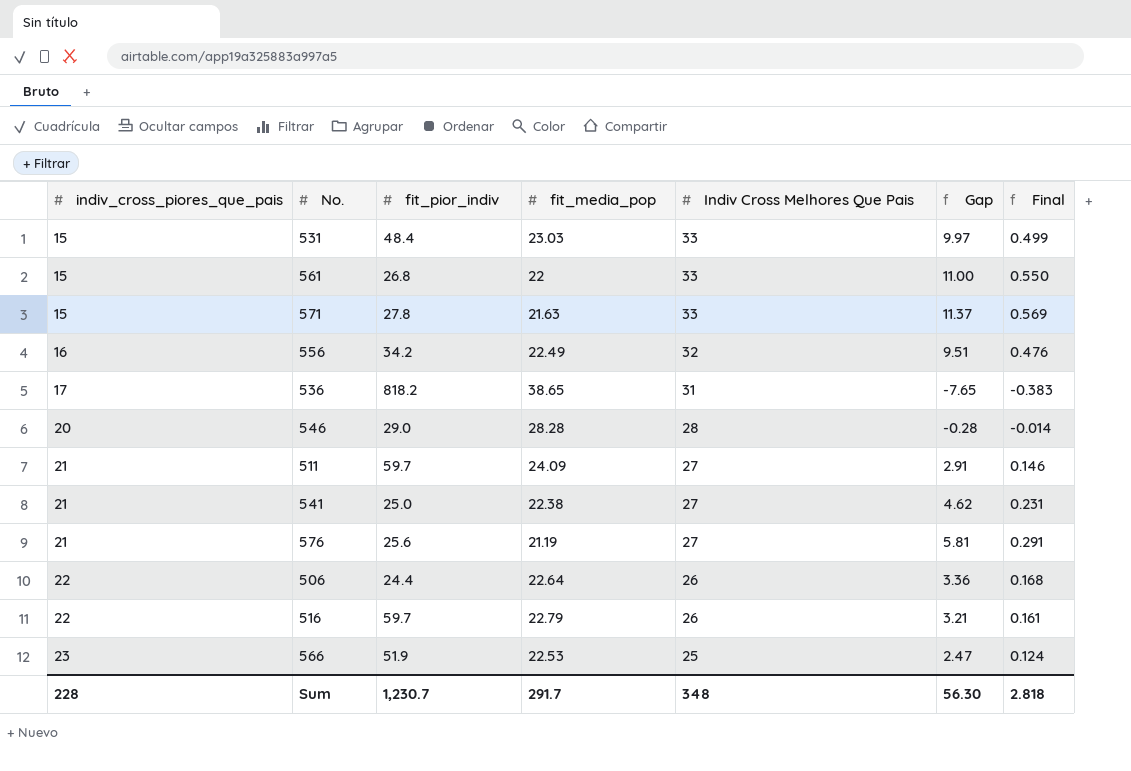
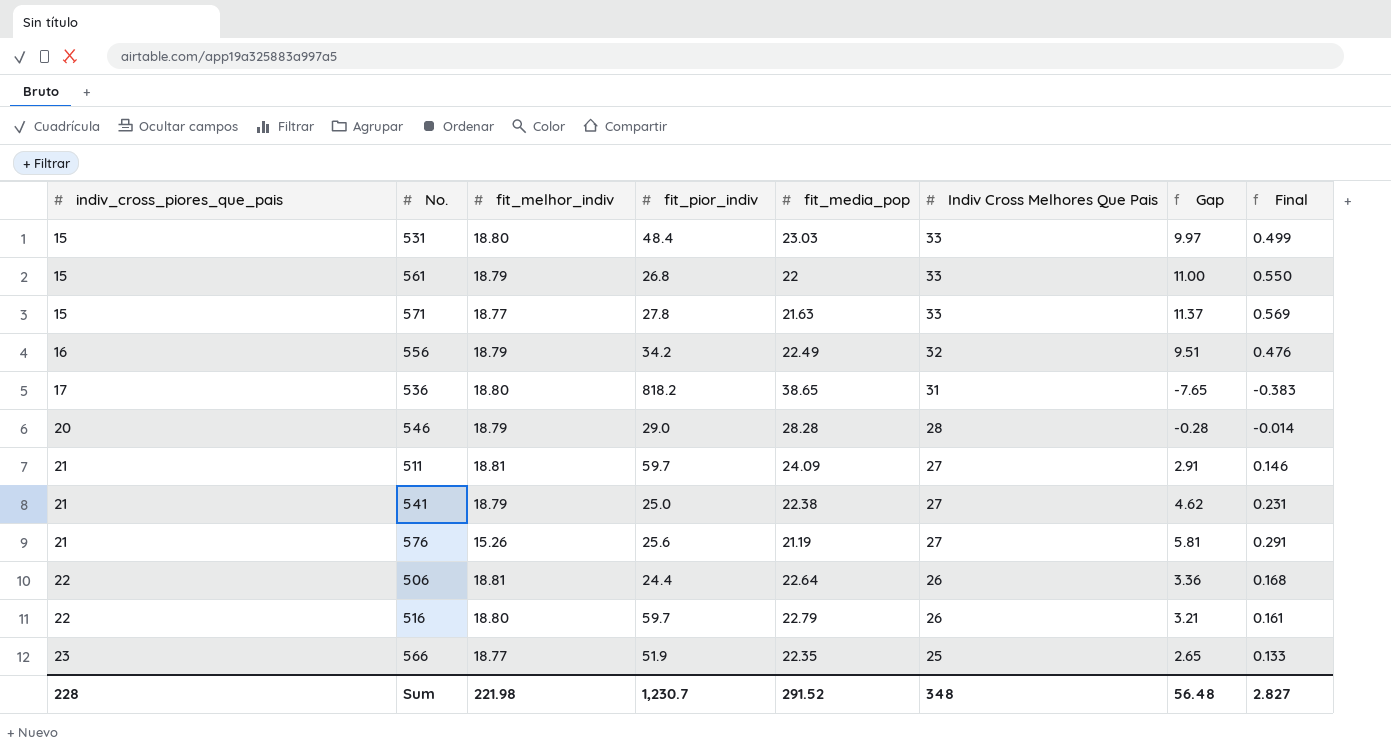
column fit_melhor_indiv | position: none -> 3
566 | fit_media_pop: 22.53 -> 22.35
566 | Gap: 2.47 -> 2.65
566 | Final: 0.124 -> 0.133
Sum | fit_media_pop: 291.7 -> 291.52
Sum | Gap: 56.30 -> 56.48
Sum | Final: 2.818 -> 2.827

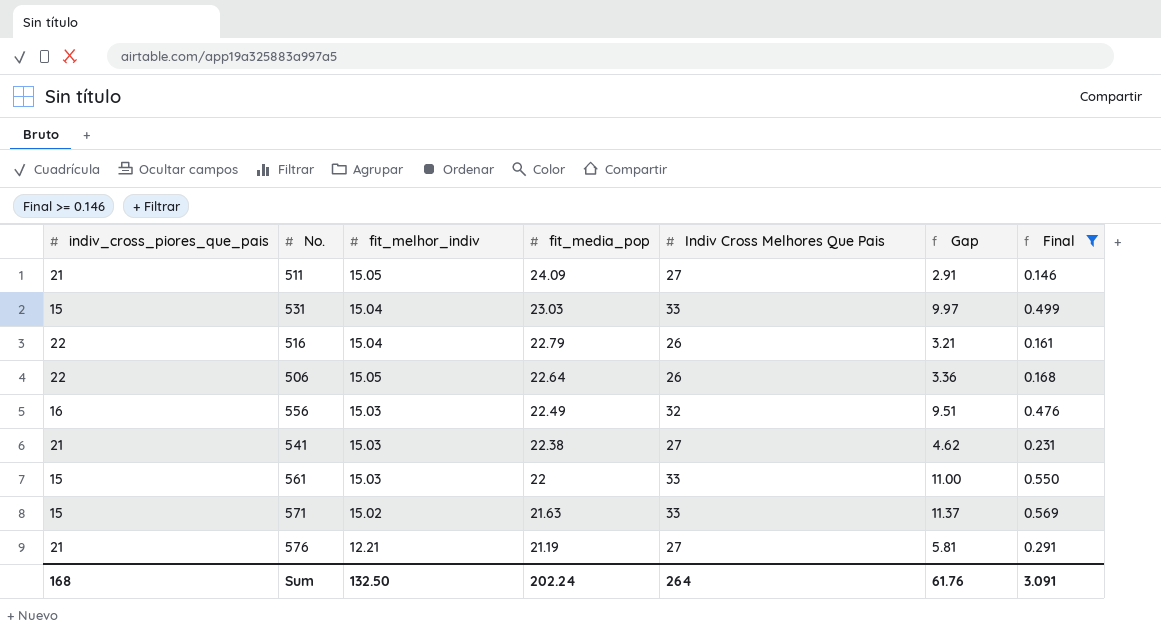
filter: none -> Final >= 0.146
row order: indiv_cross_piores_que_pais ascending -> fit_media_pop descending
column fit_pior_indiv | position: 4 -> none
511 | fit_melhor_indiv: 18.81 -> 15.05
531 | fit_melhor_indiv: 18.80 -> 15.04
516 | fit_melhor_indiv: 18.80 -> 15.04
506 | fit_melhor_indiv: 18.81 -> 15.05
556 | fit_melhor_indiv: 18.79 -> 15.03
541 | fit_melhor_indiv: 18.79 -> 15.03
561 | fit_melhor_indiv: 18.79 -> 15.03
571 | fit_melhor_indiv: 18.77 -> 15.02
576 | fit_melhor_indiv: 15.26 -> 12.21
Sum | indiv_cross_piores_que_pais: 228 -> 168
Sum | fit_melhor_indiv: 221.98 -> 132.50
Sum | fit_media_pop: 291.52 -> 202.24
Sum | Indiv Cross Melhores Que Pais: 348 -> 264
Sum | Gap: 56.48 -> 61.76
Sum | Final: 2.827 -> 3.091

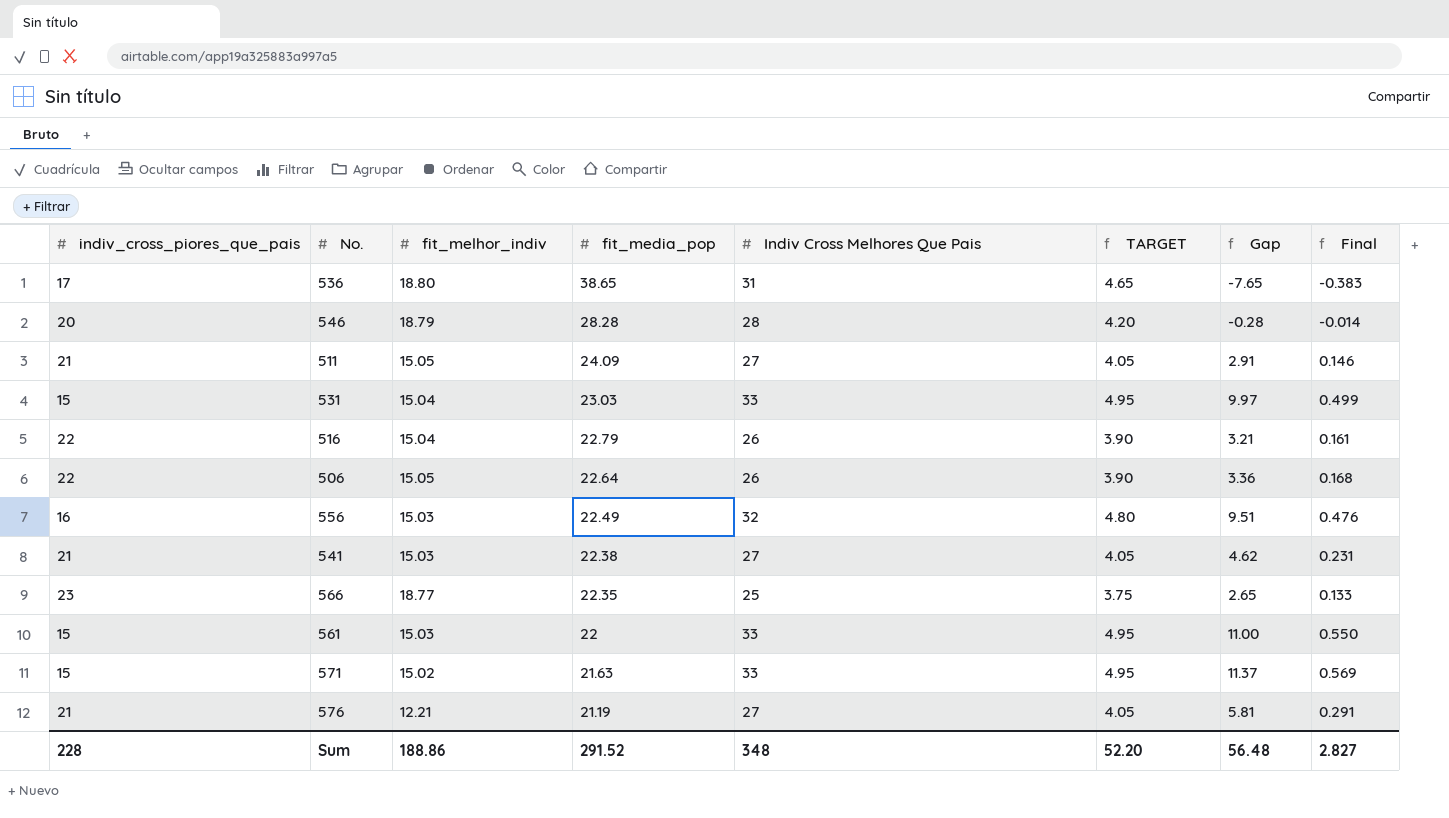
filter: Final >= 0.146 -> none
column TARGET | formula: none -> [Indiv Cross Melhores Que Pais] * 0.15
Sum | indiv_cross_piores_que_pais: 168 -> 228
Sum | fit_melhor_indiv: 132.50 -> 188.86
Sum | fit_media_pop: 202.24 -> 291.52
Sum | Indiv Cross Melhores Que Pais: 264 -> 348
Sum | Gap: 61.76 -> 56.48
Sum | Final: 3.091 -> 2.827

